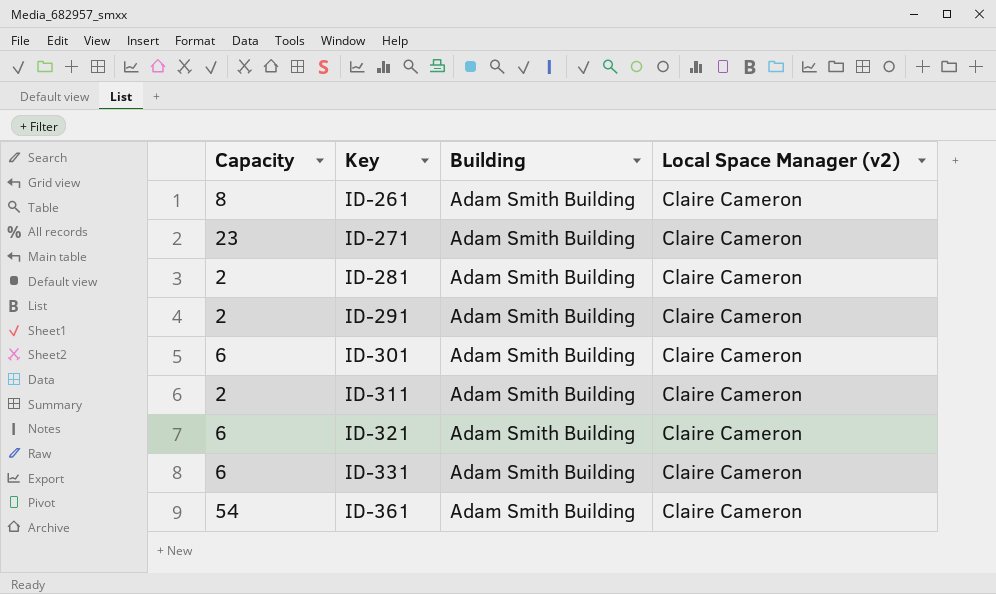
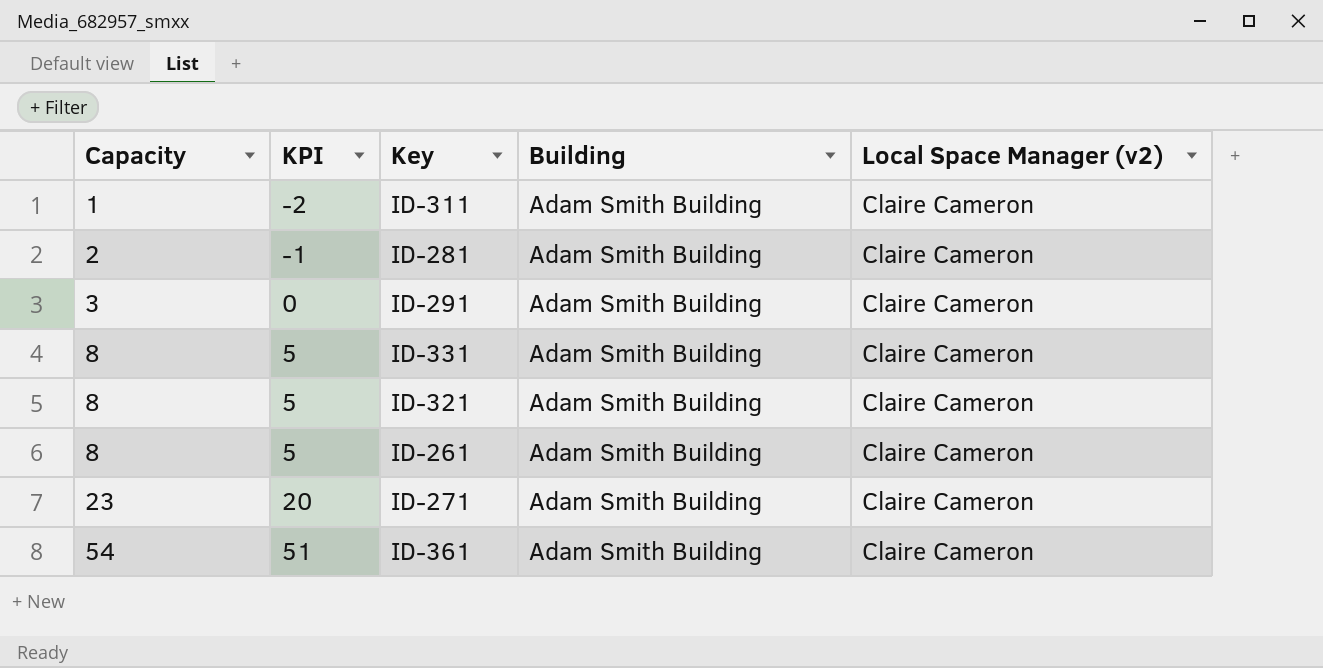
row order: Key ascending -> Capacity ascending
column KPI | formula: none -> [Capacity] - 3
row ID-301: 6 | Adam Smith Building | Claire Cameron -> none
ID-311 | Capacity: 2 -> 1
ID-291 | Capacity: 2 -> 3
ID-331 | Capacity: 6 -> 8
ID-321 | Capacity: 6 -> 8

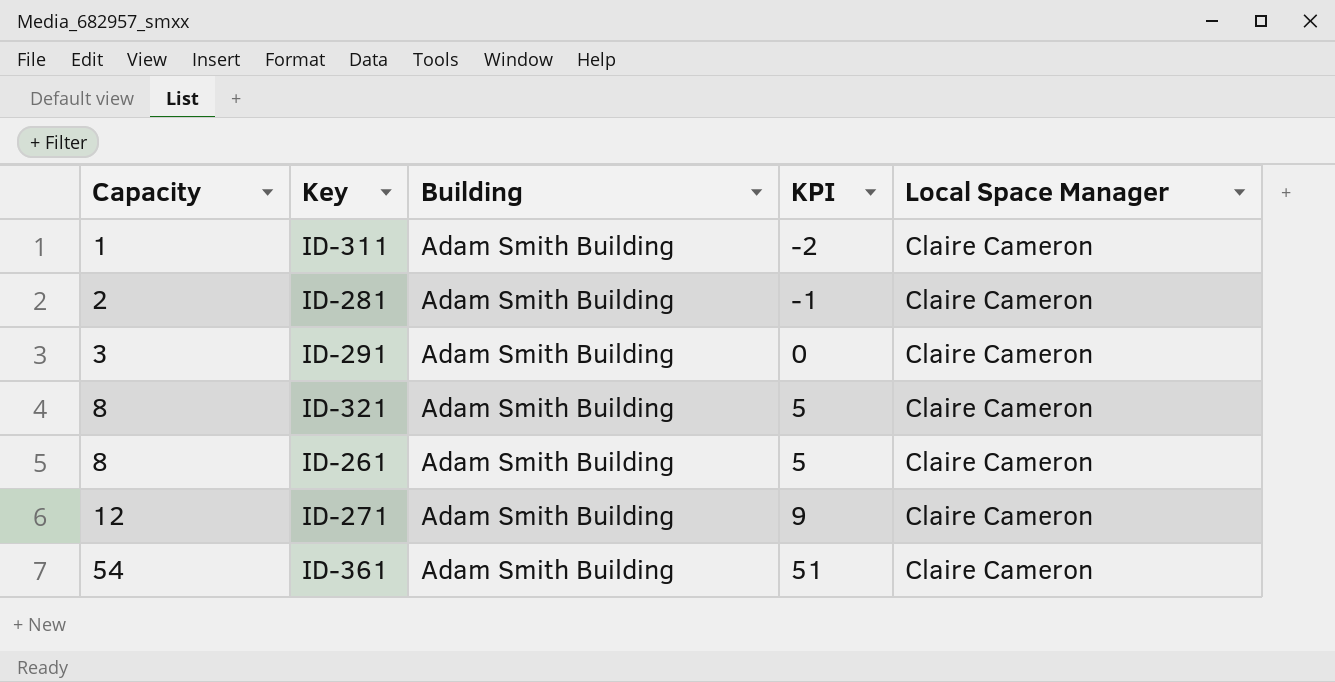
column KPI | position: 2 -> 4
column name: Local Space Manager (v2) -> Local Space Manager
row ID-331: 8 | 5 | Adam Smith Building | Claire Cameron -> none
ID-271 | Capacity: 23 -> 12
ID-271 | KPI: 20 -> 9

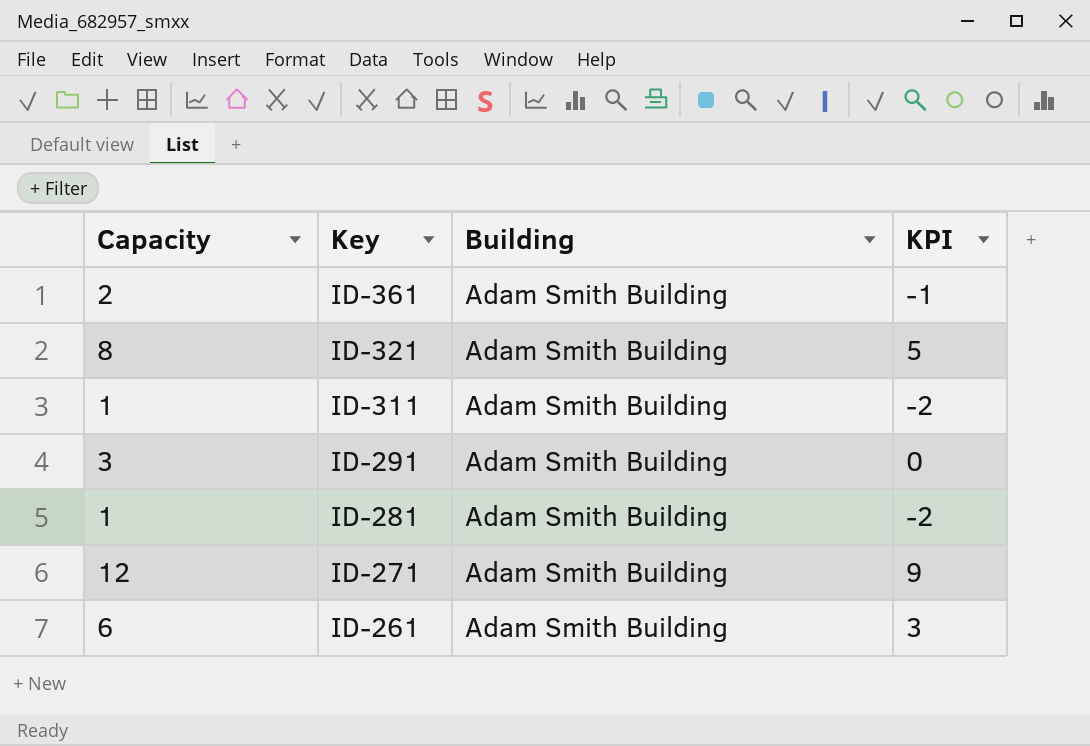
row order: Capacity ascending -> Key descending
column Local Space Manager | position: 5 -> none
ID-361 | Capacity: 54 -> 2
ID-361 | KPI: 51 -> -1
ID-281 | Capacity: 2 -> 1
ID-281 | KPI: -1 -> -2
ID-261 | Capacity: 8 -> 6
ID-261 | KPI: 5 -> 3

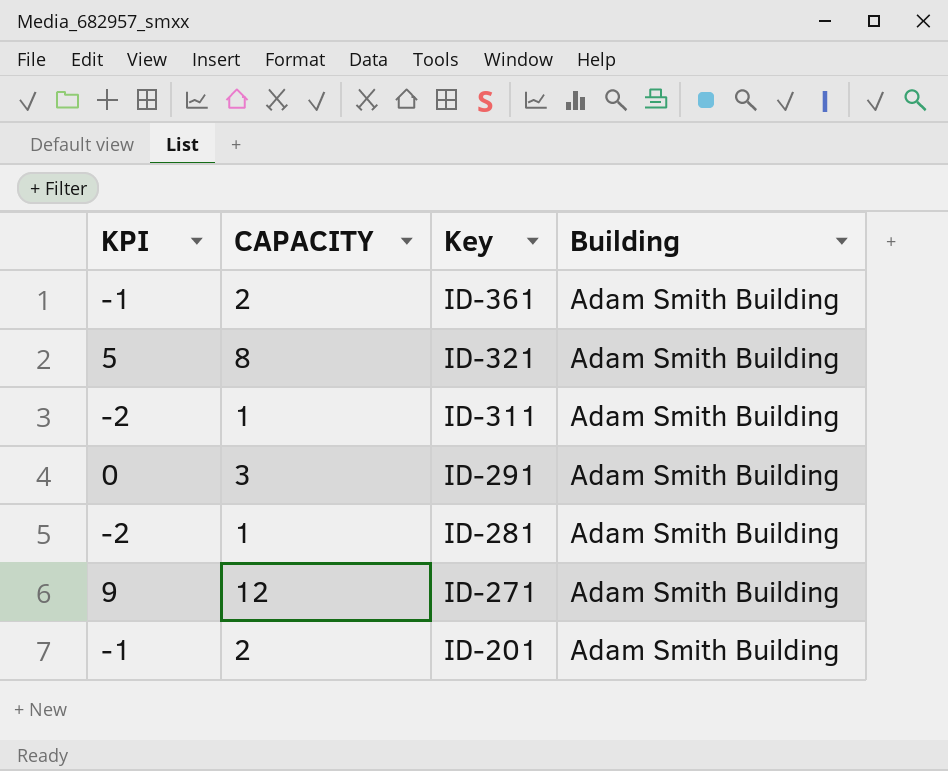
column KPI | position: 4 -> 1
column name: Capacity -> CAPACITY
row ID-261: 6 | Adam Smith Building | 3 -> none
row ID-201: none -> -1 | 2 | Adam Smith Building

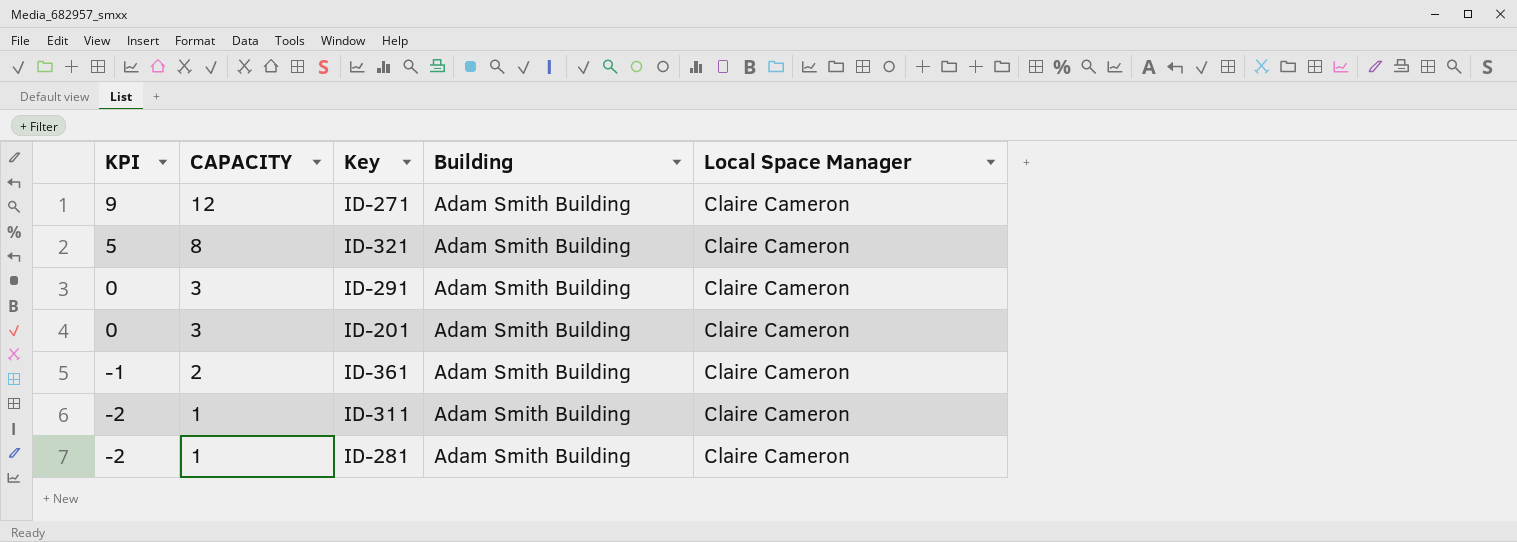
row order: Key descending -> KPI descending
column Local Space Manager | position: none -> 5
ID-201 | KPI: -1 -> 0
ID-201 | CAPACITY: 2 -> 3

